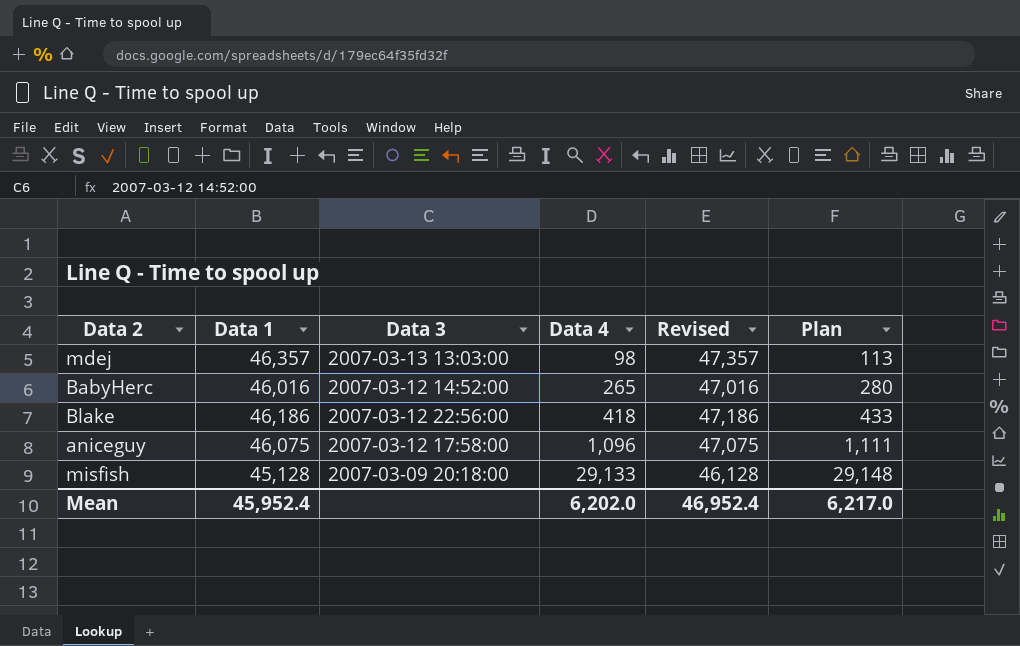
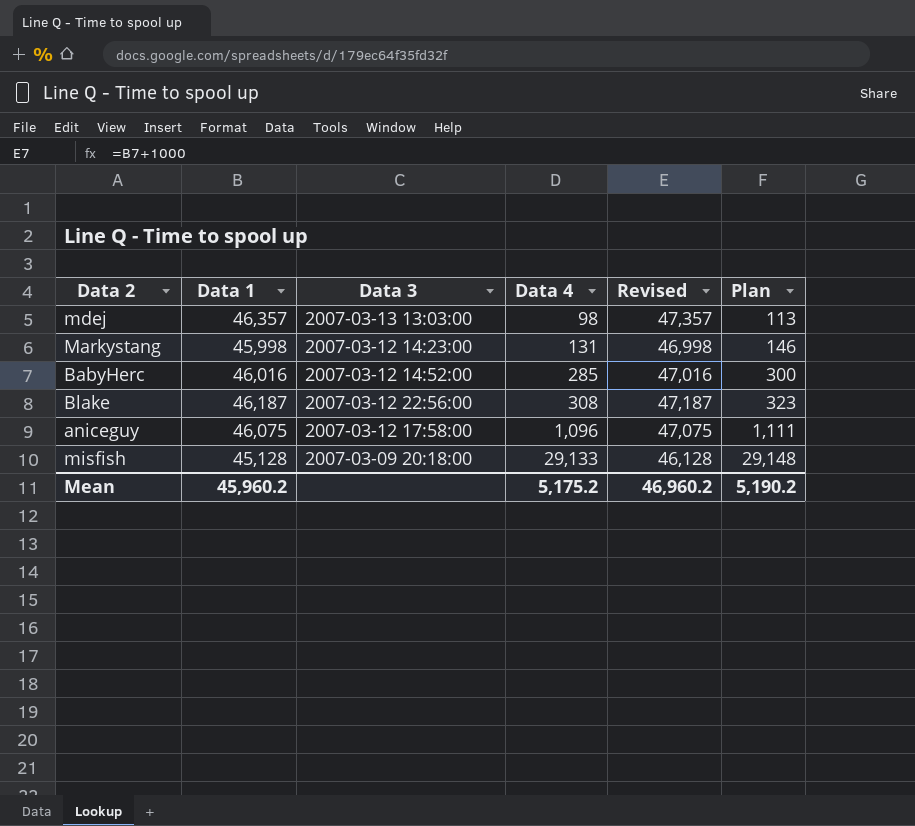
row Markystang: none -> 45,998 | 2007-03-12 14:23:00 | 131 | 46,998 | 146
BabyHerc | Data 4: 265 -> 285
BabyHerc | Plan: 280 -> 300
Blake | Data 1: 46,186 -> 46,187
Blake | Data 4: 418 -> 308
Blake | Revised: 47,186 -> 47,187
Blake | Plan: 433 -> 323
Mean | Data 1: 45,952.4 -> 45,960.2
Mean | Data 4: 6,202.0 -> 5,175.2
Mean | Revised: 46,952.4 -> 46,960.2
Mean | Plan: 6,217.0 -> 5,190.2

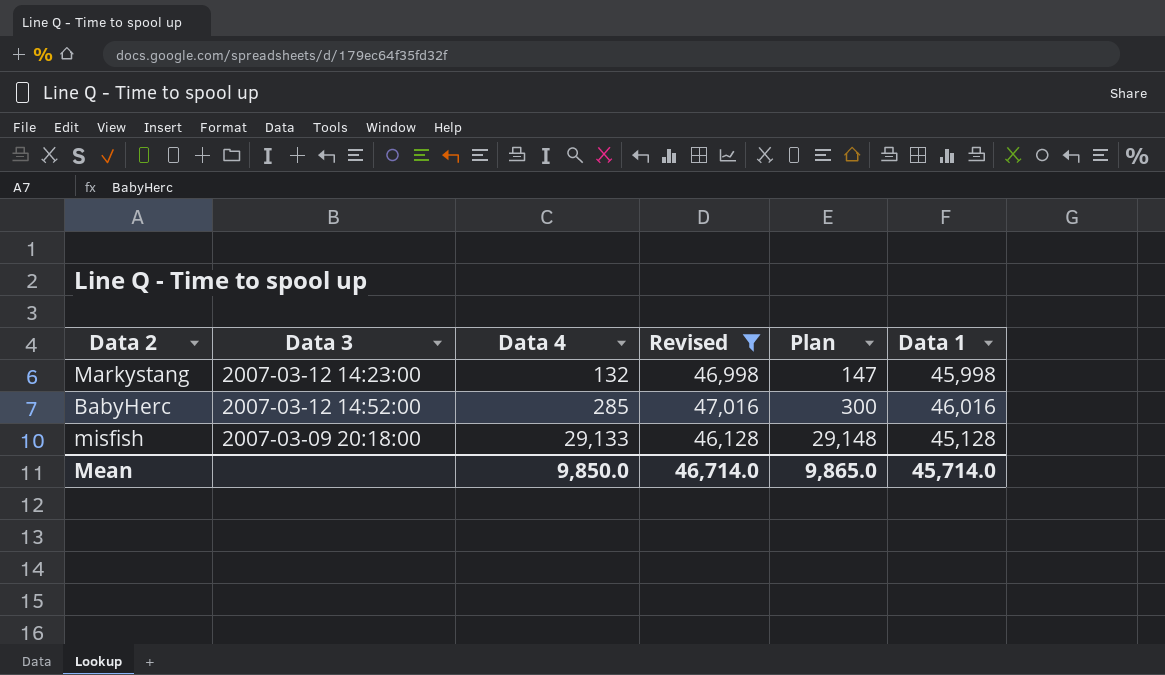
filter: none -> Revised <= 47,016
column Data 1 | position: 2 -> 6
Markystang | Data 4: 131 -> 132
Markystang | Plan: 146 -> 147
Mean | Data 4: 5,175.2 -> 9,850.0
Mean | Revised: 46,960.2 -> 46,714.0
Mean | Plan: 5,190.2 -> 9,865.0
Mean | Data 1: 45,960.2 -> 45,714.0

